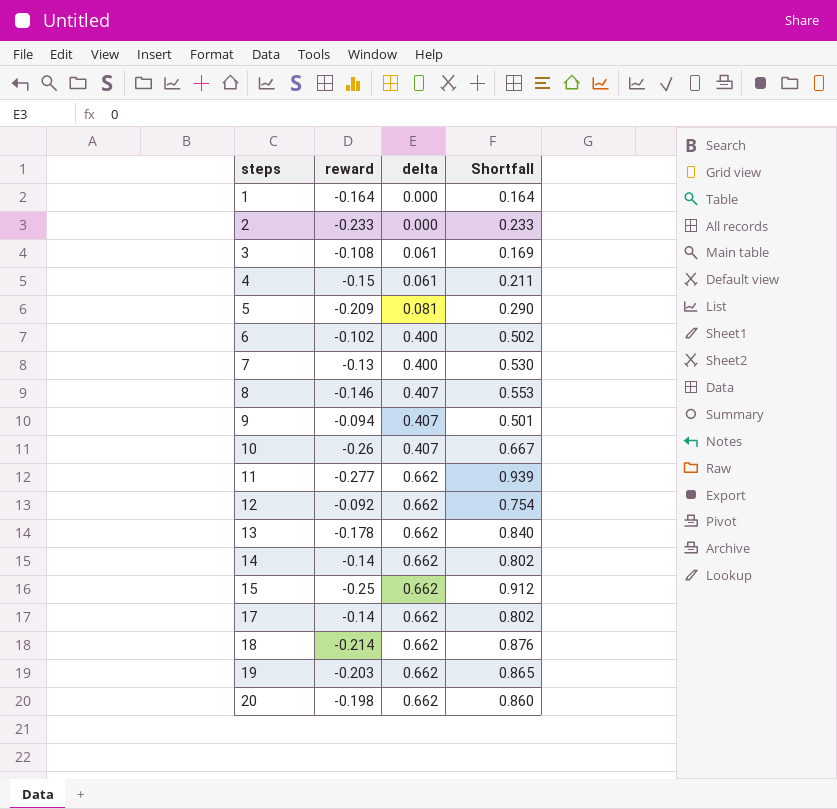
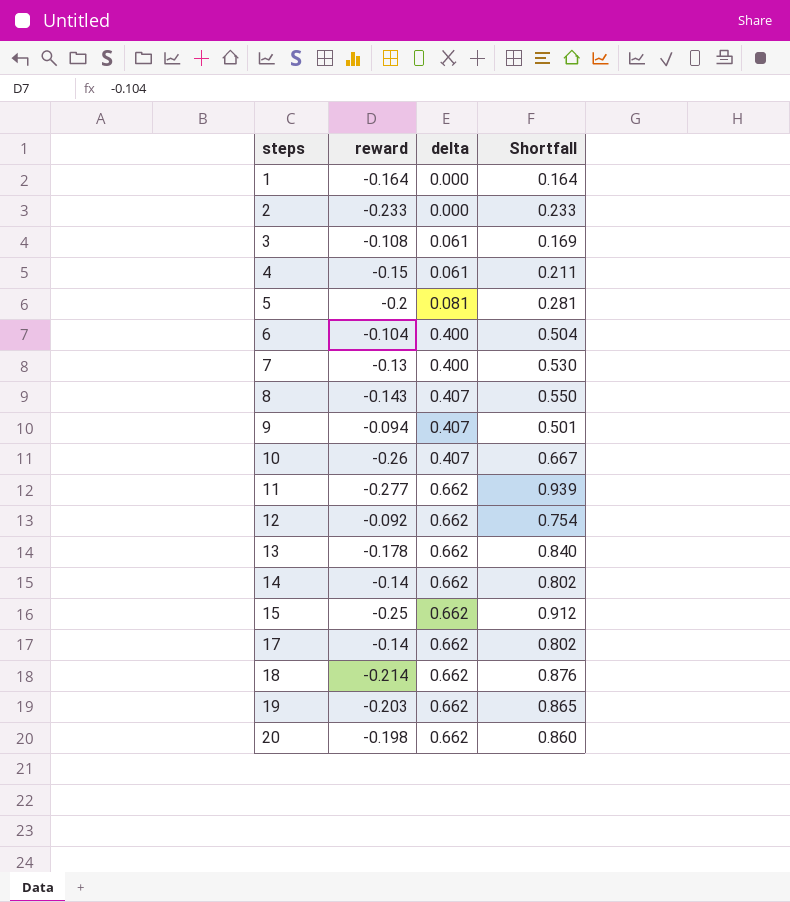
5 | reward: -0.209 -> -0.2
5 | Shortfall: 0.290 -> 0.281
6 | reward: -0.102 -> -0.104
6 | Shortfall: 0.502 -> 0.504
8 | reward: -0.146 -> -0.143
8 | Shortfall: 0.553 -> 0.550

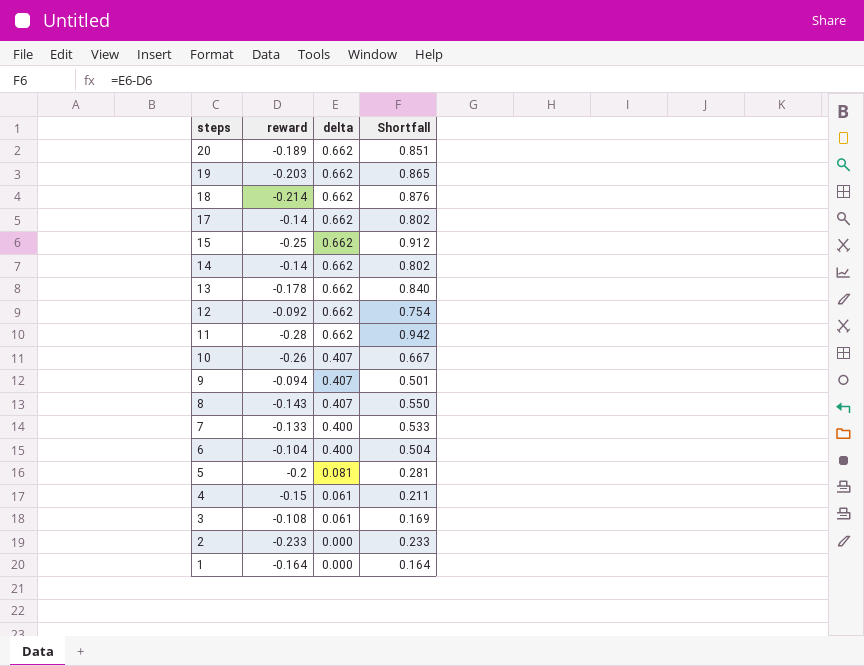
row order: steps ascending -> steps descending
20 | reward: -0.198 -> -0.189
20 | Shortfall: 0.860 -> 0.851
11 | reward: -0.277 -> -0.28
11 | Shortfall: 0.939 -> 0.942
7 | reward: -0.13 -> -0.133
7 | Shortfall: 0.530 -> 0.533

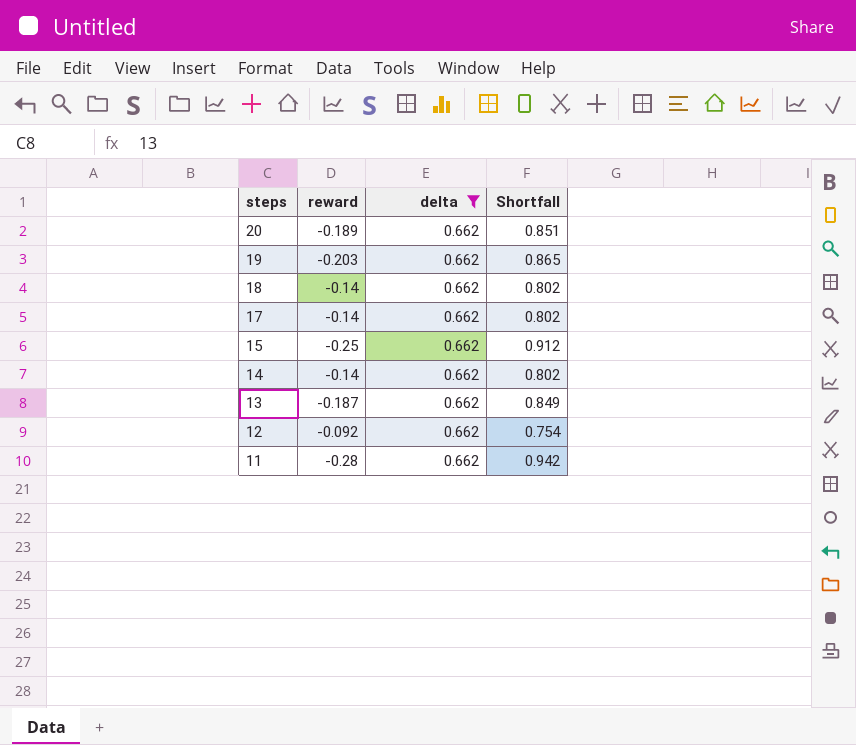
filter: none -> delta = 0.662
18 | reward: -0.214 -> -0.14
18 | Shortfall: 0.876 -> 0.802
13 | reward: -0.178 -> -0.187
13 | Shortfall: 0.840 -> 0.849

